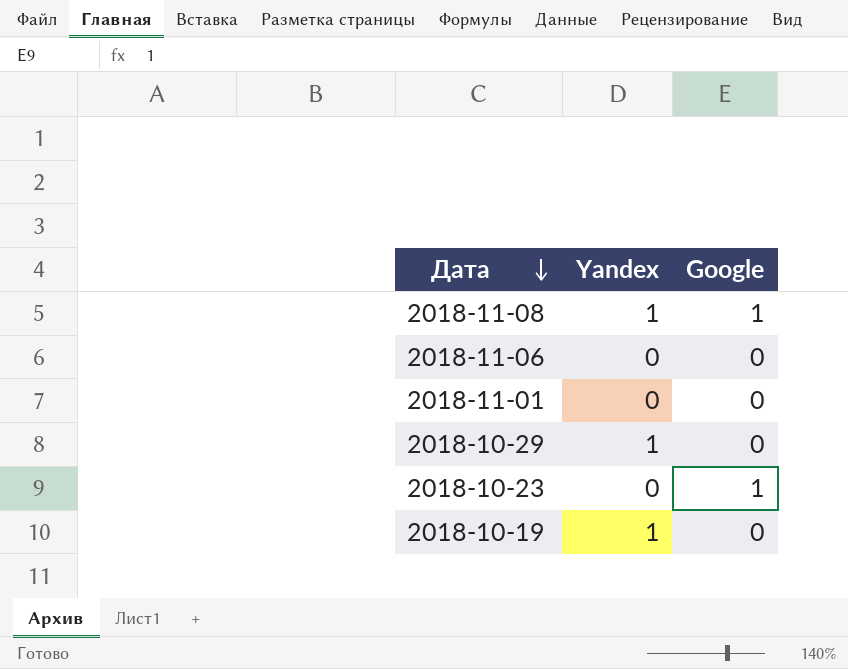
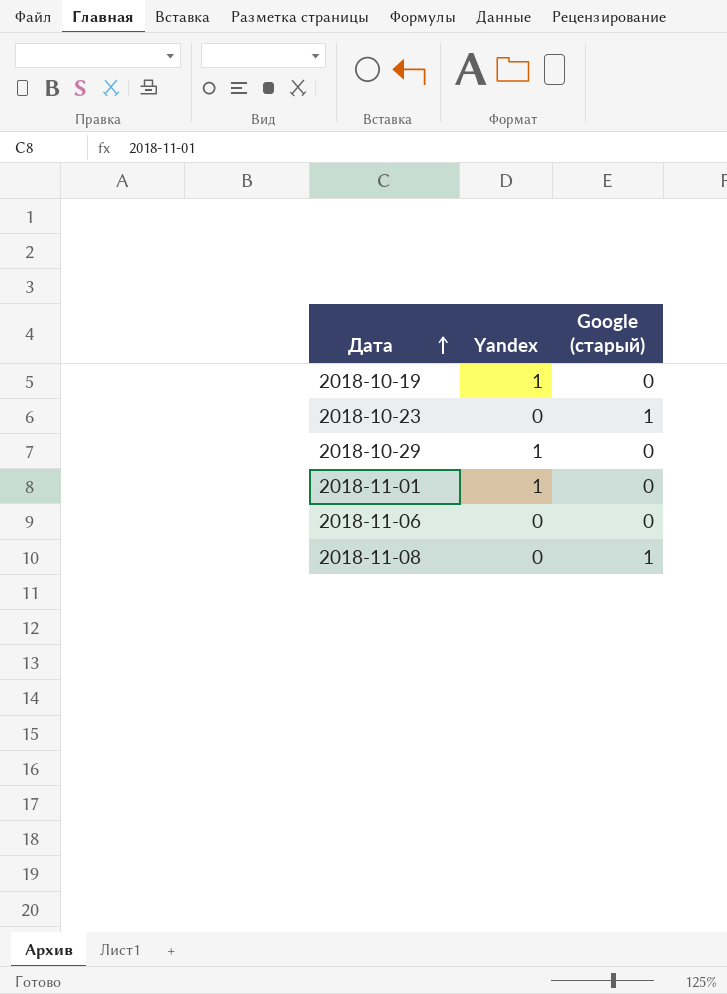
row order: Дата descending -> Дата ascending
column name: Google -> Google (старый)
2018-11-01 | Yandex: 0 -> 1
2018-11-08 | Yandex: 1 -> 0

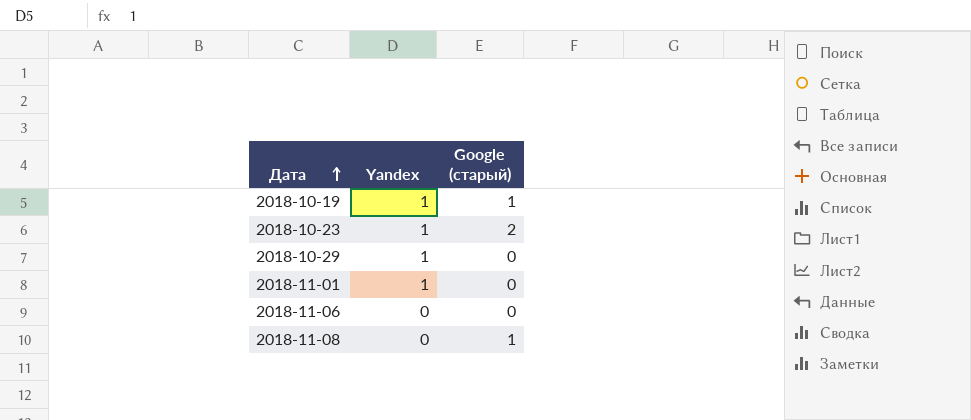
2018-10-19 | Google (старый): 0 -> 1
2018-10-23 | Yandex: 0 -> 1
2018-10-23 | Google (старый): 1 -> 2

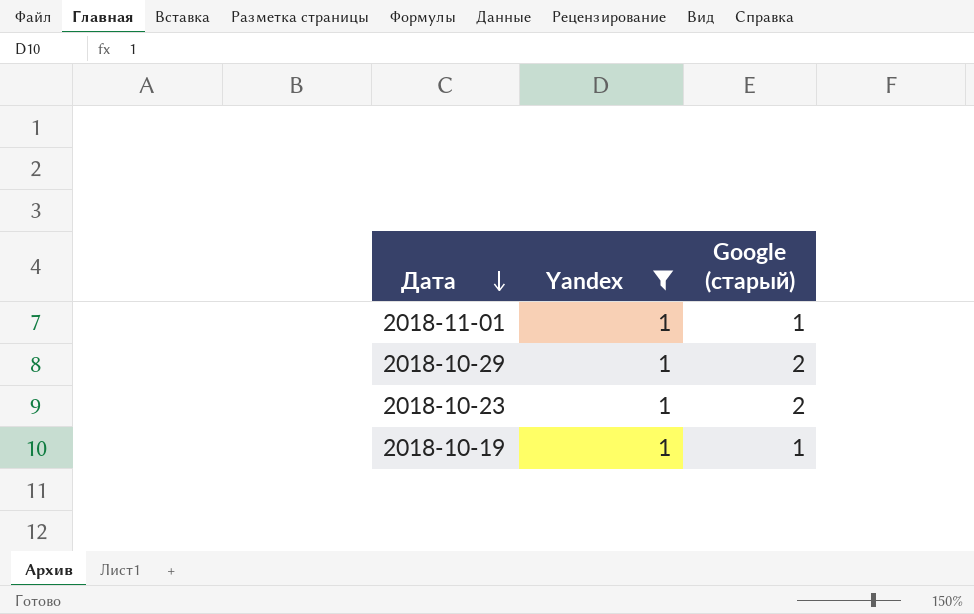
filter: none -> Yandex = 1
row order: Дата ascending -> Дата descending
2018-11-01 | Google (старый): 0 -> 1
2018-10-29 | Google (старый): 0 -> 2

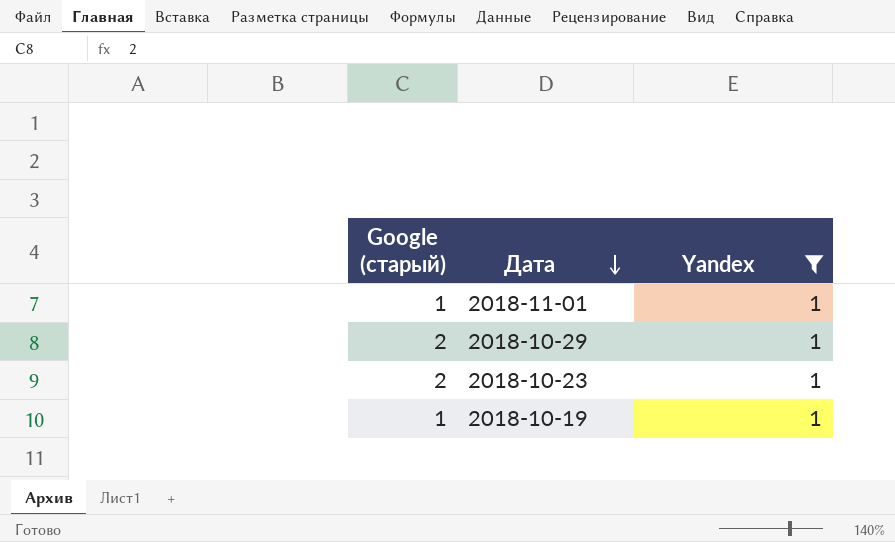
column Google (старый) | position: 3 -> 1

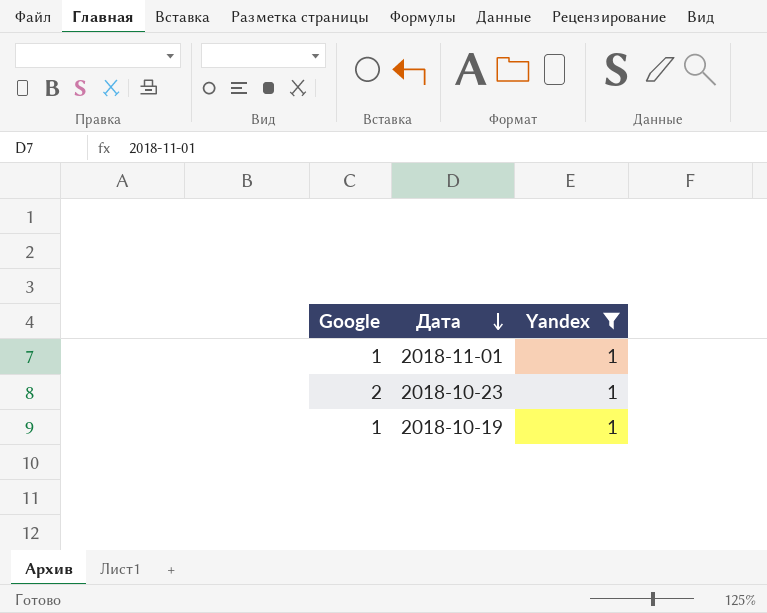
column name: Google (старый) -> Google
row 2018-10-29: 2 | 1 -> none

